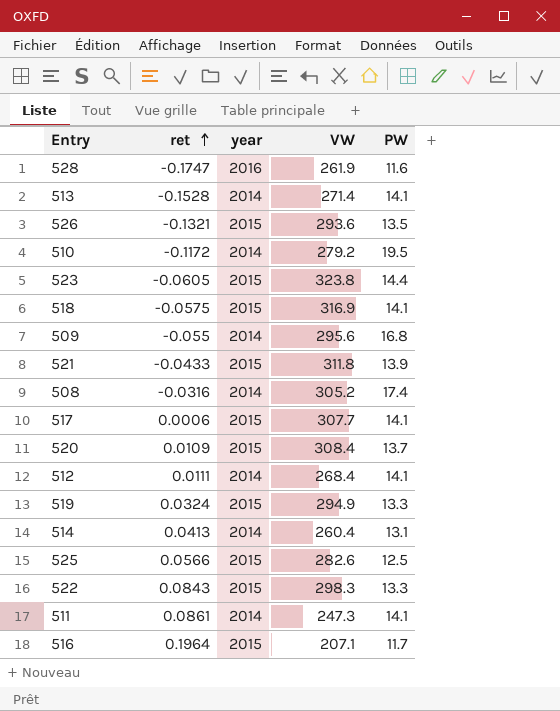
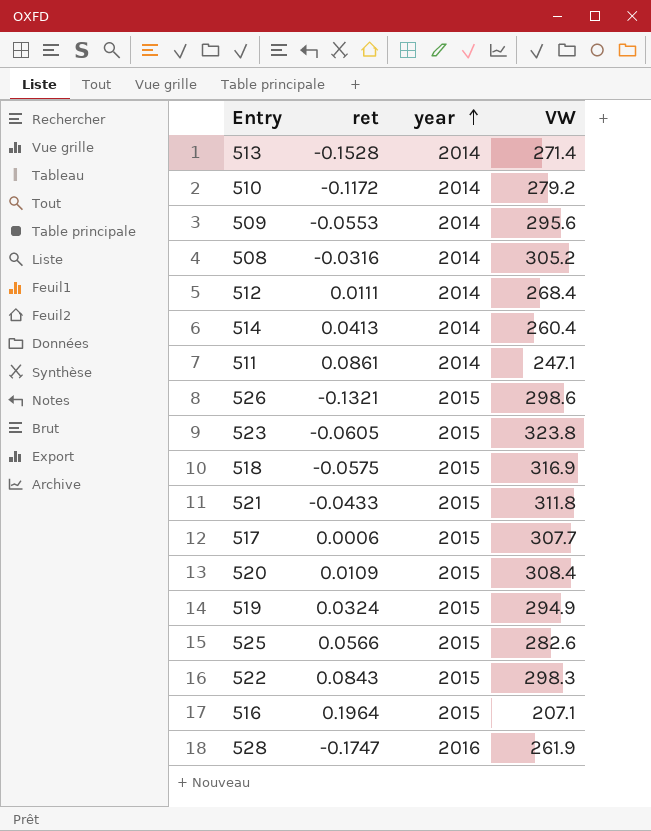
row order: ret ascending -> year ascending
column PW | position: 5 -> none
509 | ret: -0.055 -> -0.0553
511 | VW: 247.3 -> 247.1
526 | VW: 293.6 -> 298.6

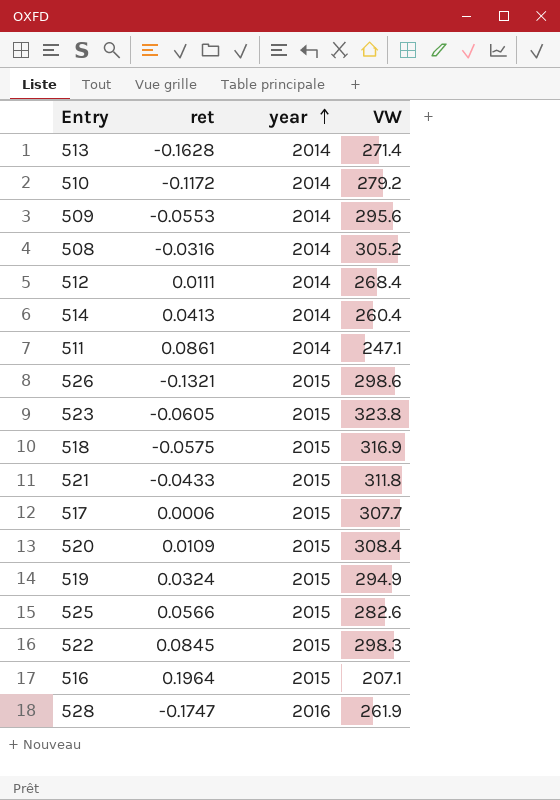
513 | ret: -0.1528 -> -0.1628
522 | ret: 0.0843 -> 0.0845

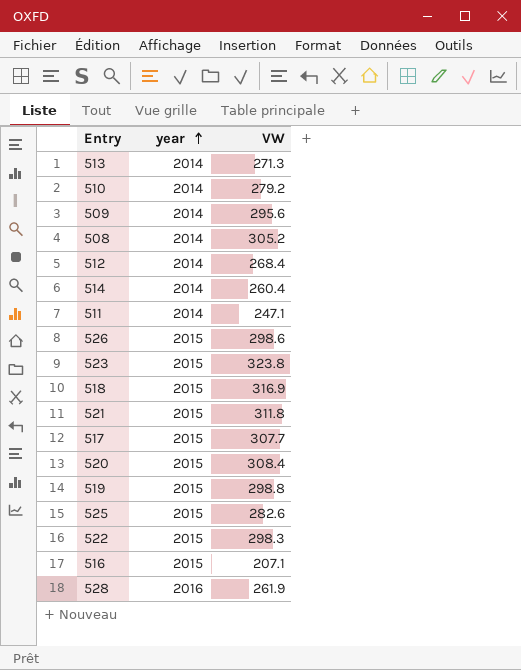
column ret | position: 2 -> none
513 | VW: 271.4 -> 271.3
519 | VW: 294.9 -> 298.8

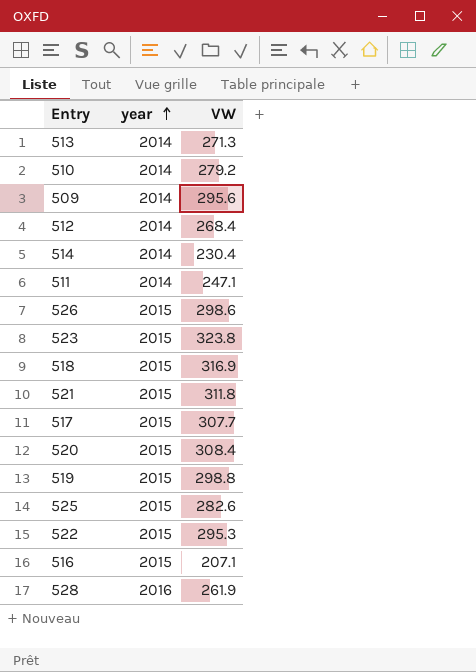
row 508: 2014 | 305.2 -> none
514 | VW: 260.4 -> 230.4
522 | VW: 298.3 -> 295.3

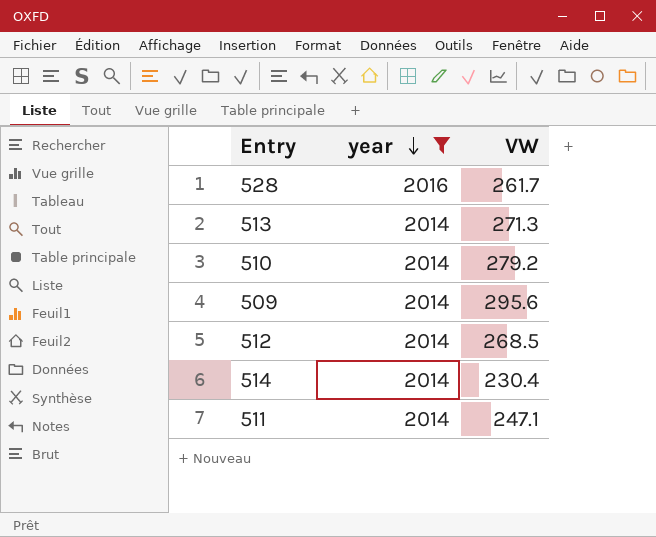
filter: none -> year != 2015
row order: year ascending -> year descending
528 | VW: 261.9 -> 261.7
512 | VW: 268.4 -> 268.5

